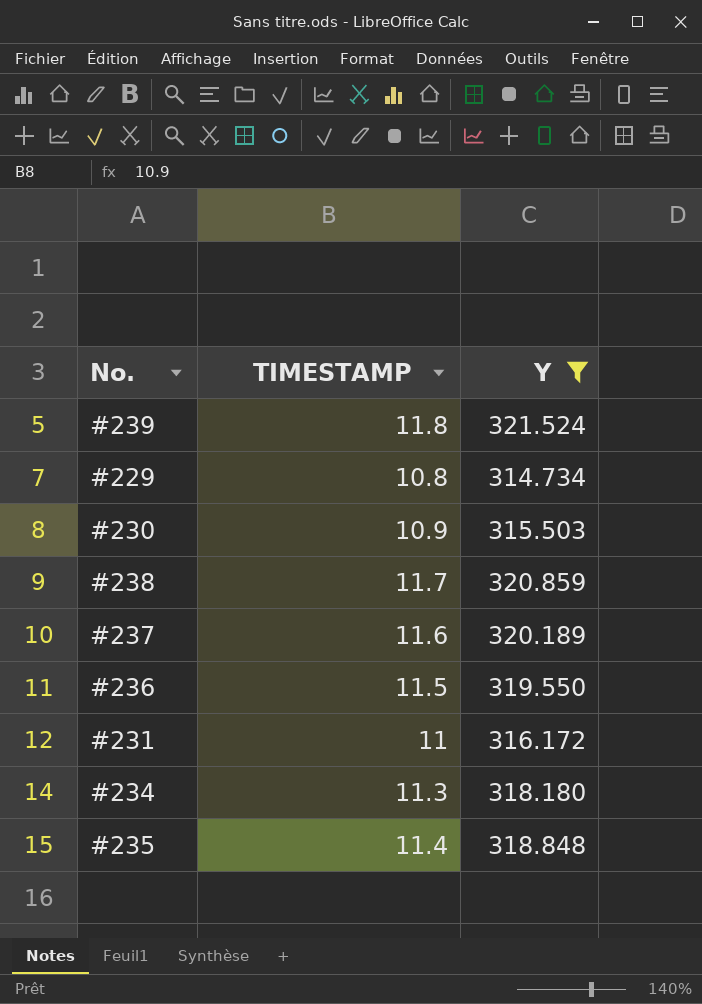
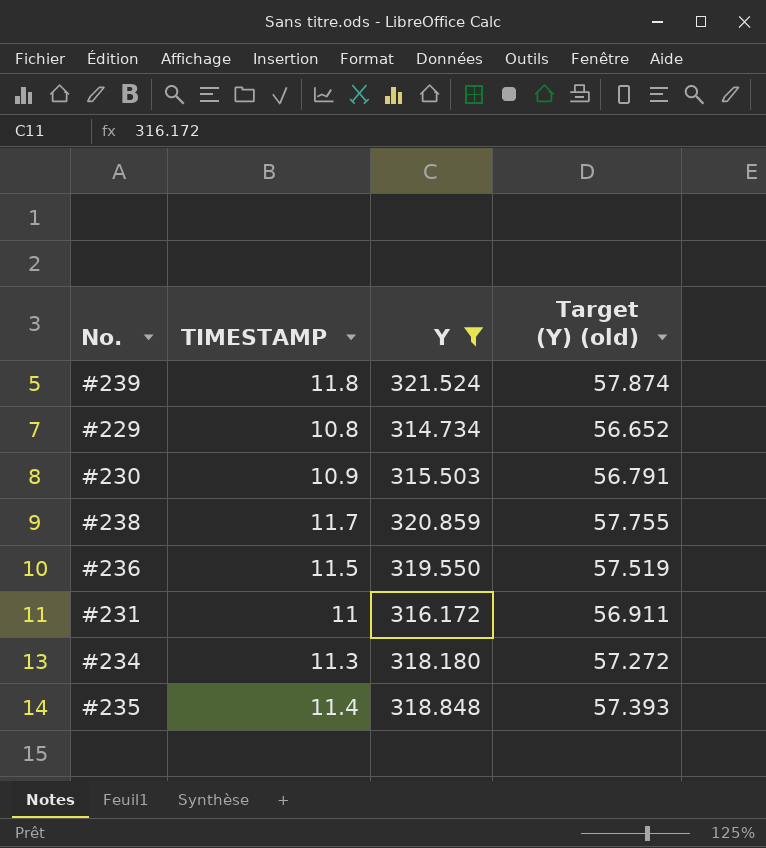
column Target (Y) (old) | formula: none -> [Y] * 0.18
row #237: 11.6 | 320.189 -> none

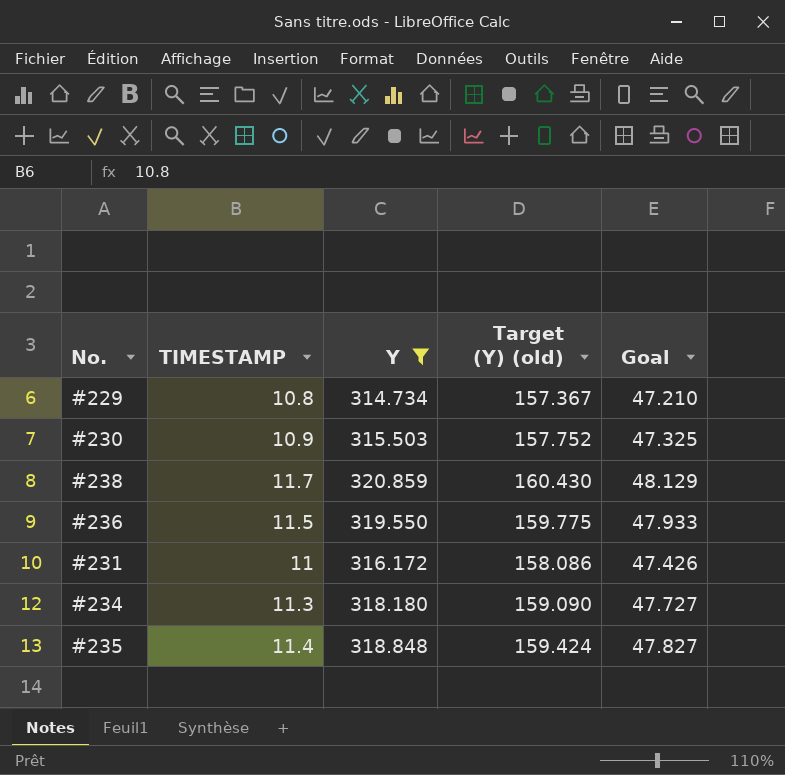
column Target (Y) (old) | formula: [Y] * 0.18 -> [Y] * 0.5
column Goal | formula: none -> [Y] * 0.15
row #239: 11.8 | 321.524 | 57.874 -> none

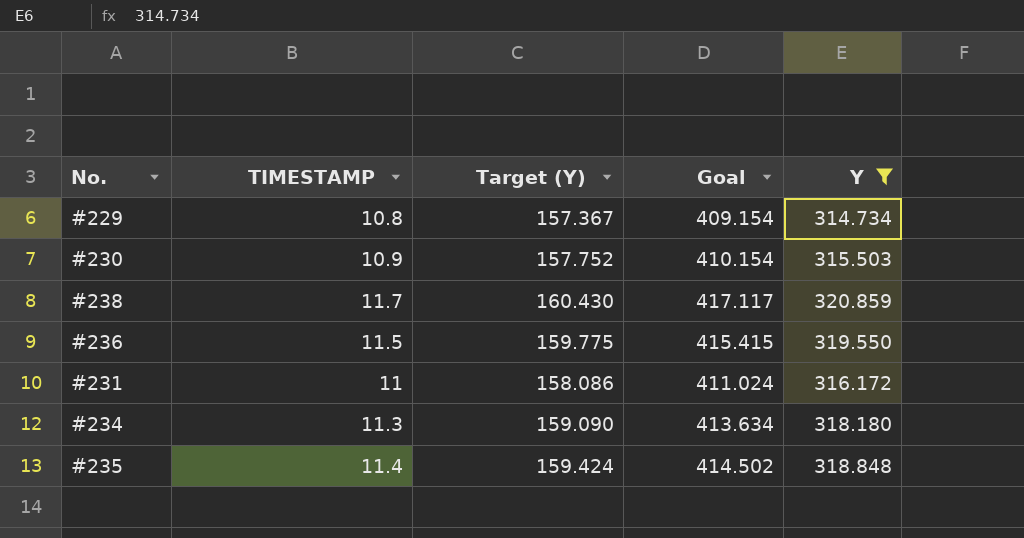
column name: Target (Y) (old) -> Target (Y)
column Goal | formula: [Y] * 0.15 -> [Y] * 1.3
column Y | position: 3 -> 5

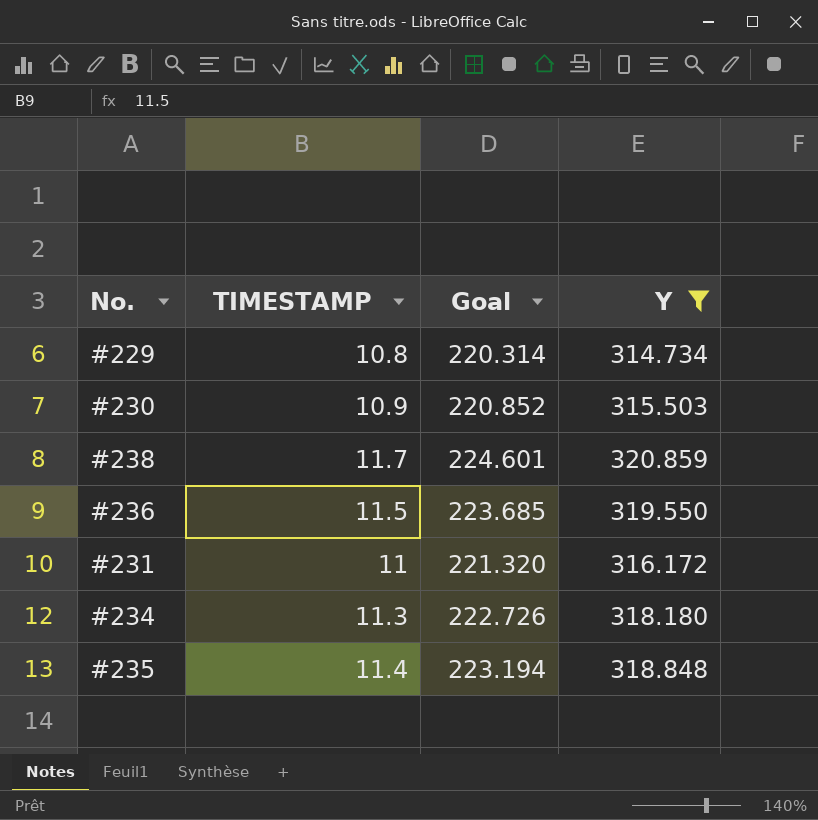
column Target (Y) | formula: [Y] * 0.5 -> none
column Goal | formula: [Y] * 1.3 -> [Y] * 0.7

